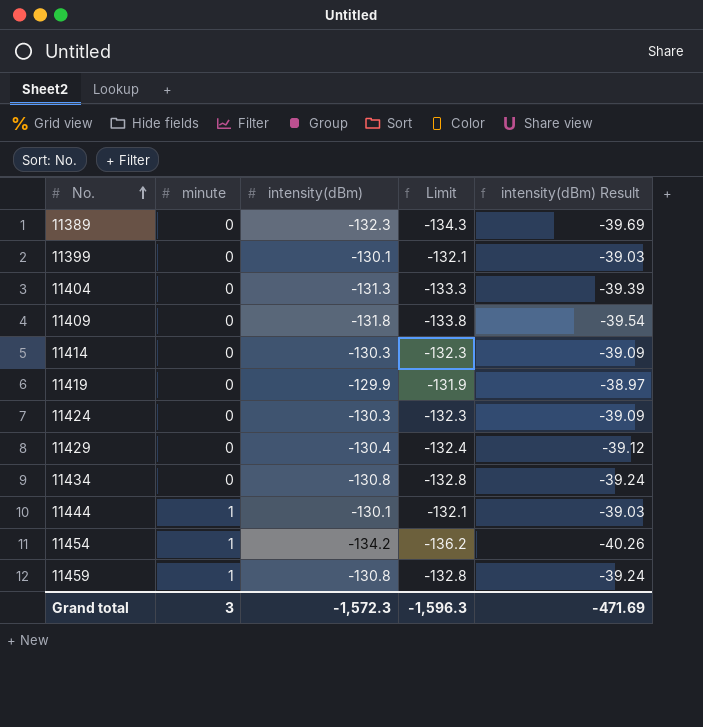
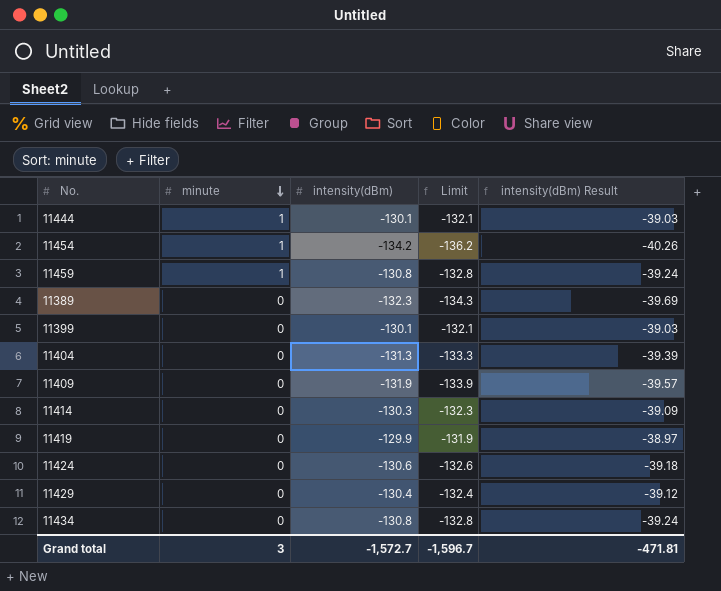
row order: No. ascending -> minute descending
11409 | intensity(dBm): -131.8 -> -131.9
11409 | Limit: -133.8 -> -133.9
11409 | intensity(dBm) Result: -39.54 -> -39.57
11424 | intensity(dBm): -130.3 -> -130.6
11424 | Limit: -132.3 -> -132.6
11424 | intensity(dBm) Result: -39.09 -> -39.18
Grand total | intensity(dBm): -1,572.3 -> -1,572.7
Grand total | Limit: -1,596.3 -> -1,596.7
Grand total | intensity(dBm) Result: -471.69 -> -471.81

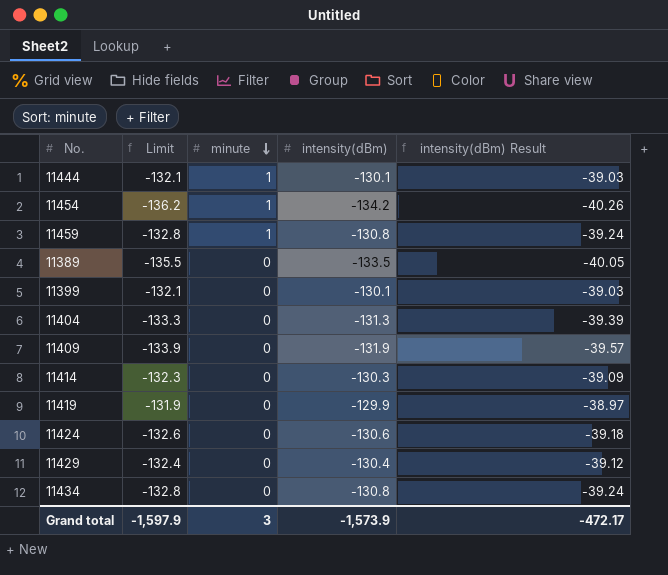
column Limit | position: 4 -> 2
11389 | Limit: -134.3 -> -135.5
11389 | intensity(dBm): -132.3 -> -133.5
11389 | intensity(dBm) Result: -39.69 -> -40.05
Grand total | Limit: -1,596.7 -> -1,597.9
Grand total | intensity(dBm): -1,572.7 -> -1,573.9
Grand total | intensity(dBm) Result: -471.81 -> -472.17

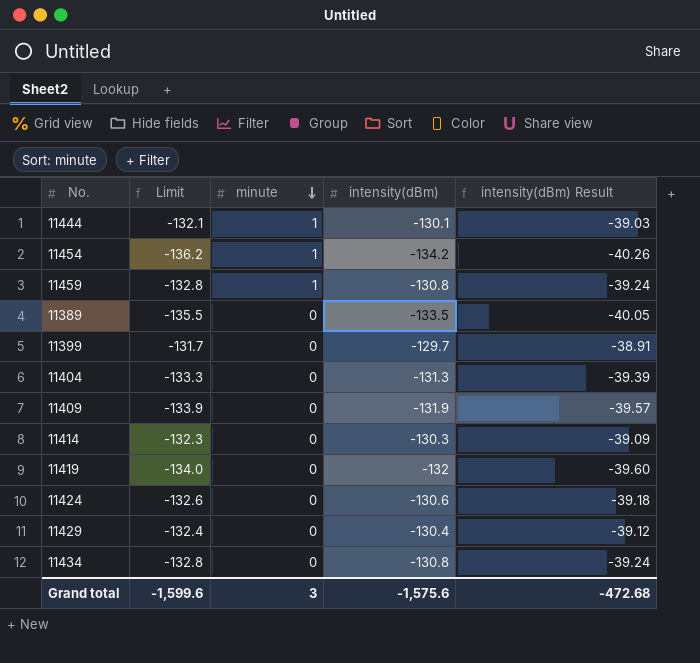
11399 | Limit: -132.1 -> -131.7
11399 | intensity(dBm): -130.1 -> -129.7
11399 | intensity(dBm) Result: -39.03 -> -38.91
11419 | Limit: -131.9 -> -134.0
11419 | intensity(dBm): -129.9 -> -132
11419 | intensity(dBm) Result: -38.97 -> -39.60
Grand total | Limit: -1,597.9 -> -1,599.6
Grand total | intensity(dBm): -1,573.9 -> -1,575.6
Grand total | intensity(dBm) Result: -472.17 -> -472.68

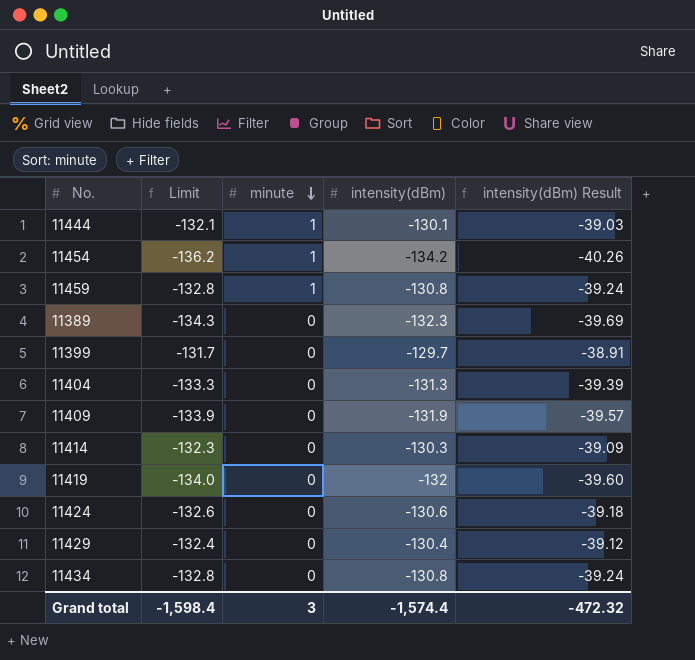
11389 | Limit: -135.5 -> -134.3
11389 | intensity(dBm): -133.5 -> -132.3
11389 | intensity(dBm) Result: -40.05 -> -39.69
Grand total | Limit: -1,599.6 -> -1,598.4
Grand total | intensity(dBm): -1,575.6 -> -1,574.4
Grand total | intensity(dBm) Result: -472.68 -> -472.32

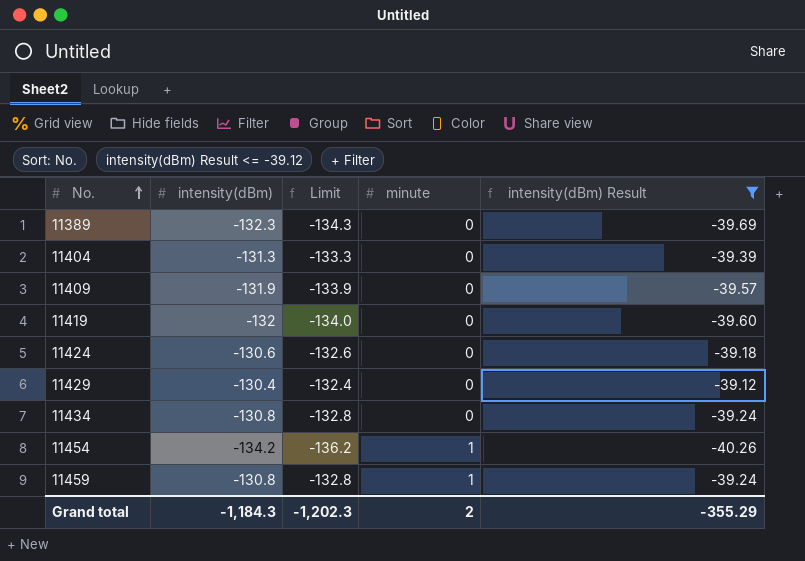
filter: none -> intensity(dBm) Result <= -39.12
row order: minute descending -> No. ascending
column intensity(dBm) | position: 4 -> 2
Grand total | intensity(dBm): -1,574.4 -> -1,184.3
Grand total | Limit: -1,598.4 -> -1,202.3
Grand total | minute: 3 -> 2
Grand total | intensity(dBm) Result: -472.32 -> -355.29

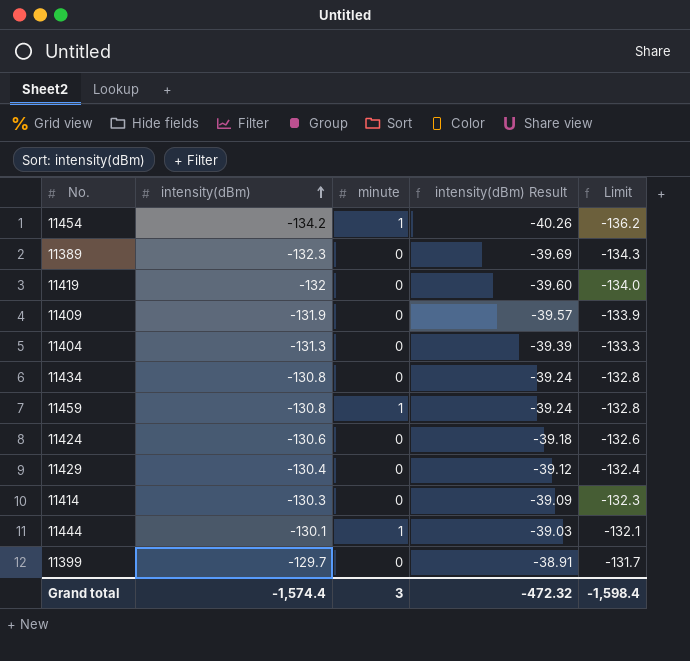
filter: intensity(dBm) Result <= -39.12 -> none
row order: No. ascending -> intensity(dBm) ascending
column Limit | position: 3 -> 5
Grand total | intensity(dBm): -1,184.3 -> -1,574.4
Grand total | minute: 2 -> 3
Grand total | intensity(dBm) Result: -355.29 -> -472.32
Grand total | Limit: -1,202.3 -> -1,598.4

